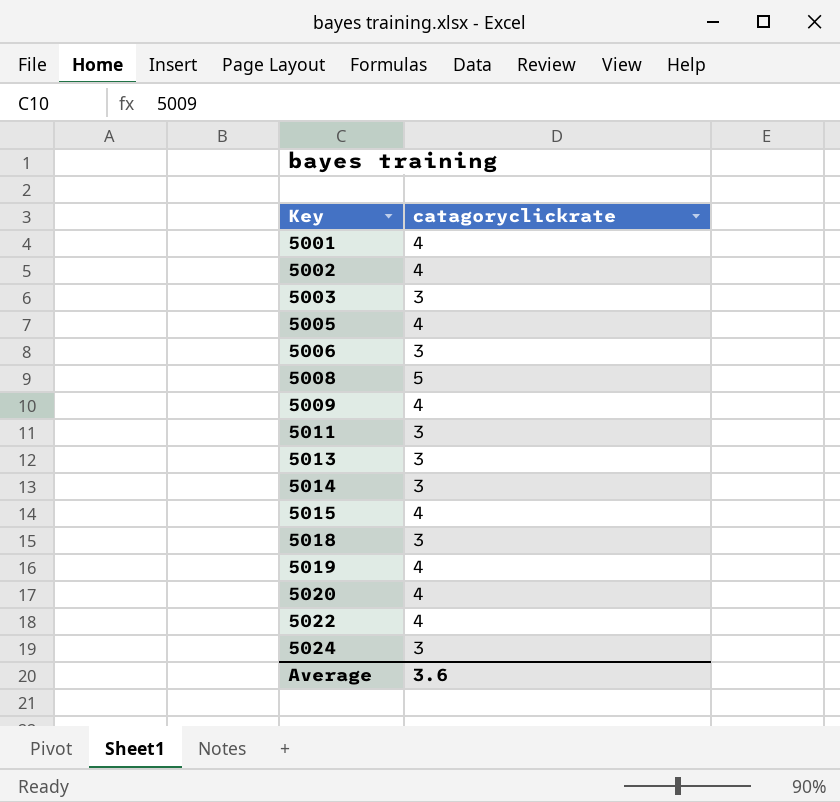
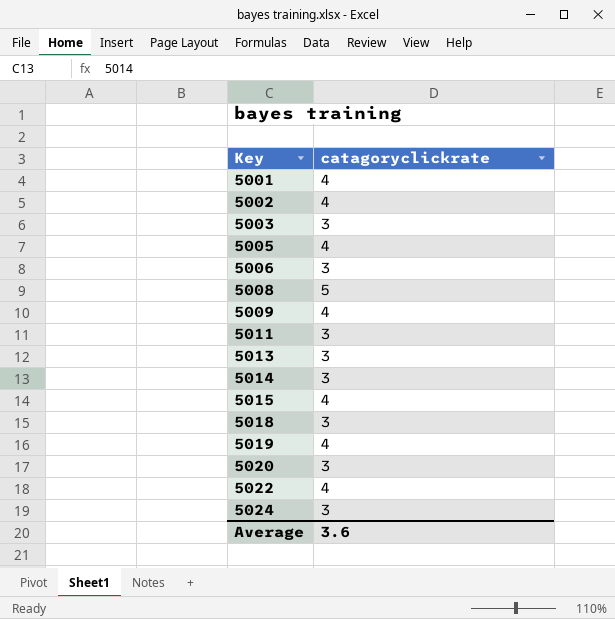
5020 | catagoryclickrate: 4 -> 3

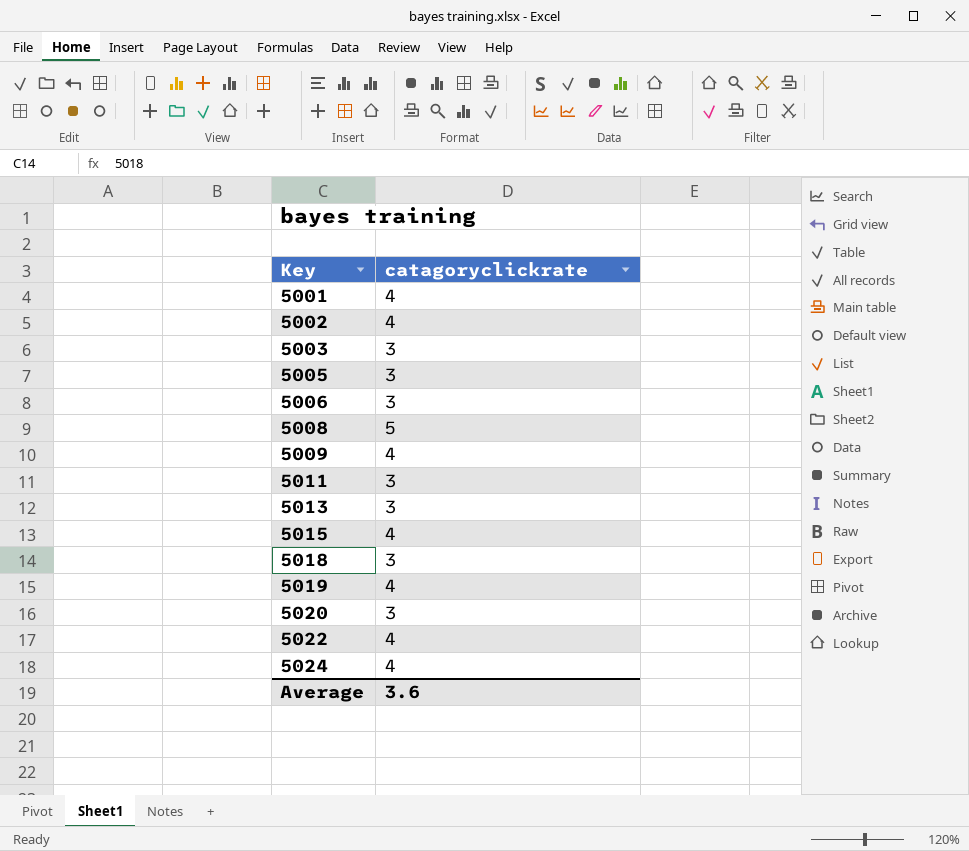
row 5014: 3 -> none
5005 | catagoryclickrate: 4 -> 3
5024 | catagoryclickrate: 3 -> 4

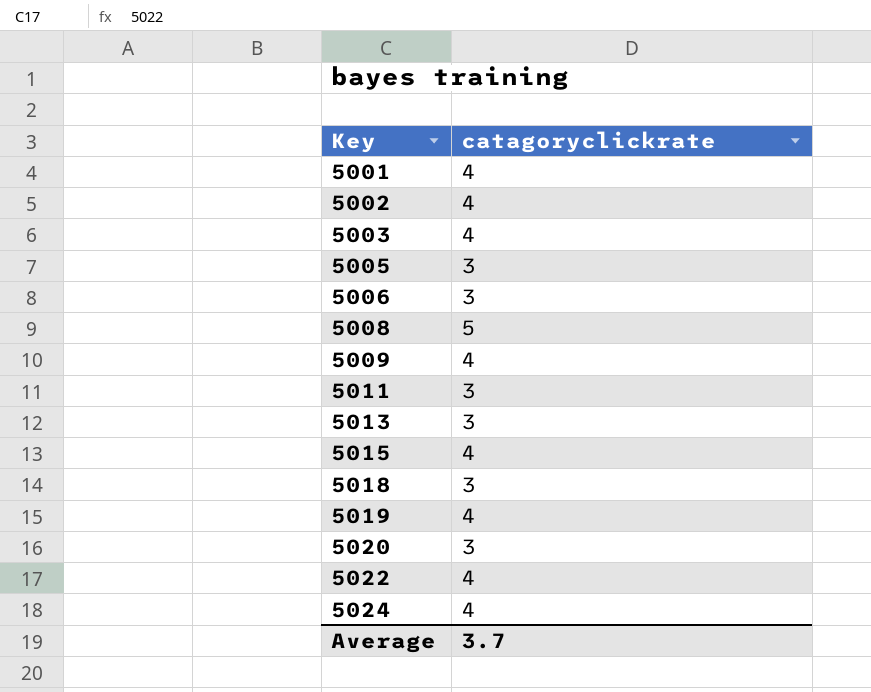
5003 | catagoryclickrate: 3 -> 4
Average | catagoryclickrate: 3.6 -> 3.7

